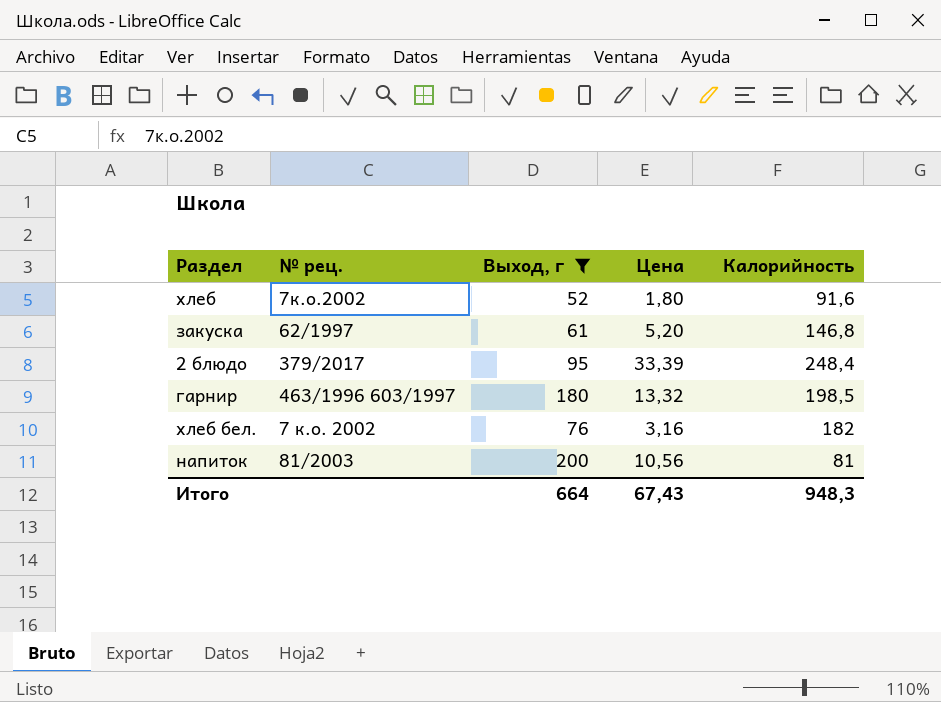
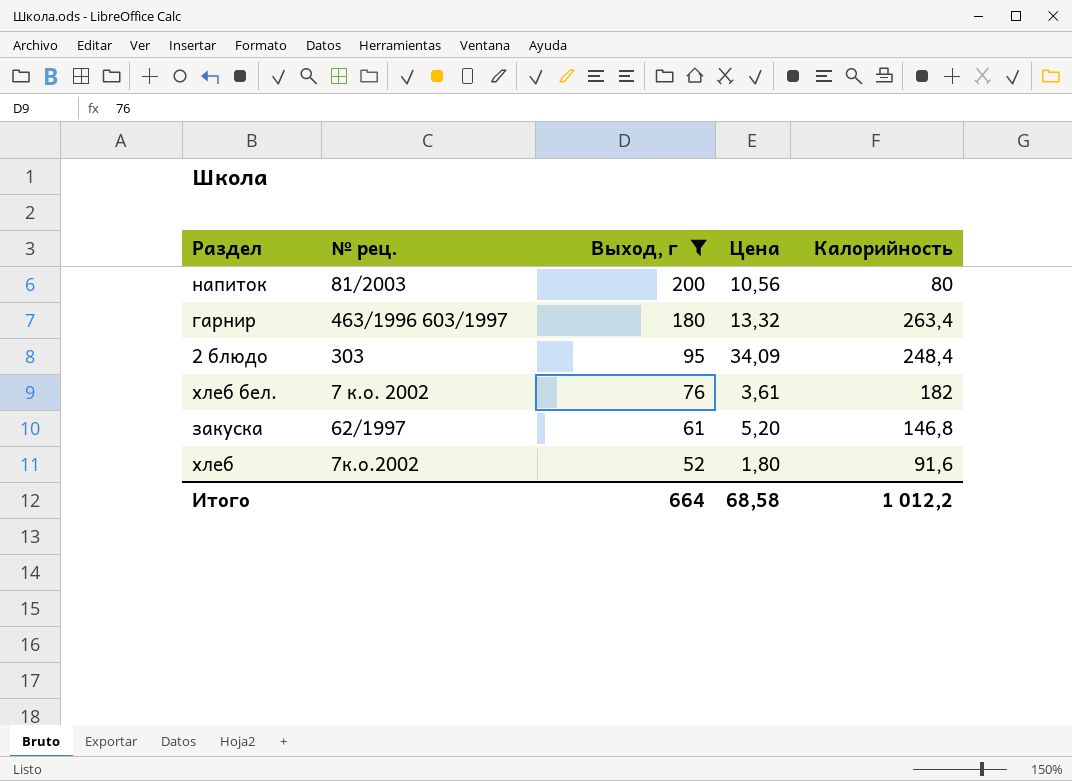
row order: none -> Выход, г descending
напиток | Калорийность: 81 -> 80
гарнир | Калорийность: 198,5 -> 263,4
2 блюдо | № рец.: 379/2017 -> 303
2 блюдо | Цена: 33,39 -> 34,09
хлеб бел. | Цена: 3,16 -> 3,61
Итого | Цена: 67,43 -> 68,58
Итого | Калорийность: 948,3 -> 1 012,2

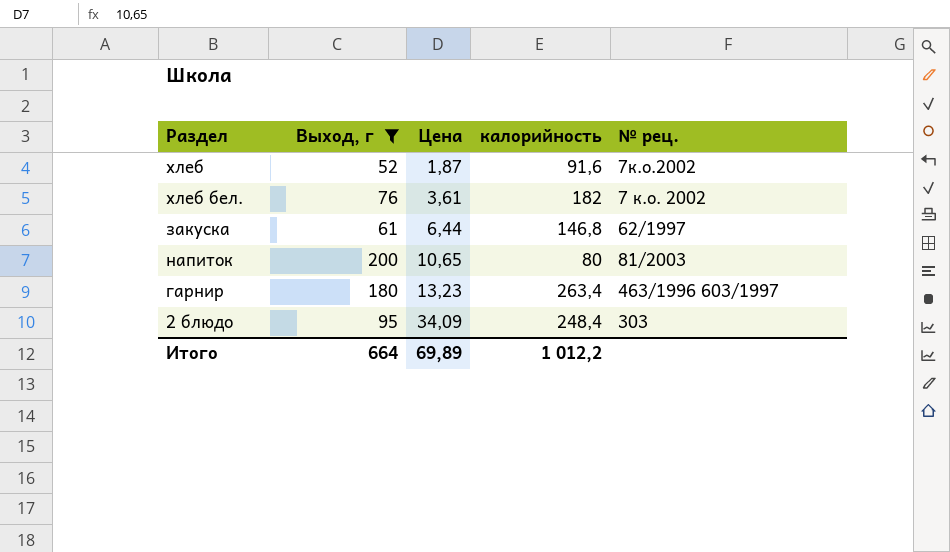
row order: Выход, г descending -> Цена ascending
column name: Калорийность -> калорийность
column № рец. | position: 2 -> 5
хлеб | Цена: 1,80 -> 1,87
закуска | Цена: 5,20 -> 6,44
напиток | Цена: 10,56 -> 10,65
гарнир | Цена: 13,32 -> 13,23
Итого | Цена: 68,58 -> 69,89

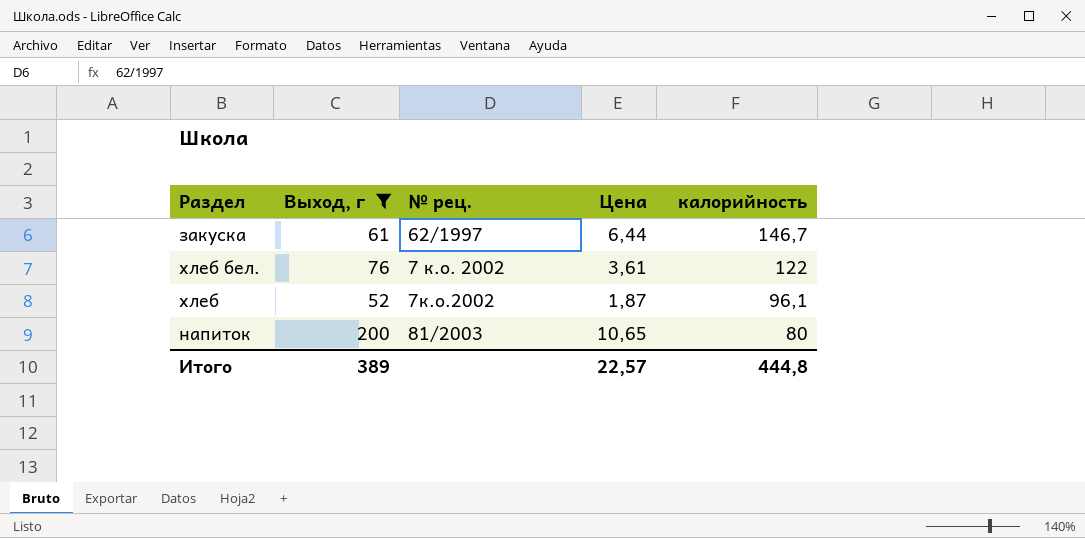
row order: Цена ascending -> калорийность descending
column № рец. | position: 5 -> 3
row гарнир: 180 | 13,23 | 263,4 | 463/1996 603/1997 -> none
row 2 блюдо: 95 | 34,09 | 248,4 | 303 -> none
закуска | калорийность: 146,8 -> 146,7
хлеб бел. | калорийность: 182 -> 122
хлеб | калорийность: 91,6 -> 96,1
Итого | Выход, г: 664 -> 389
Итого | Цена: 69,89 -> 22,57
Итого | калорийность: 1 012,2 -> 444,8

